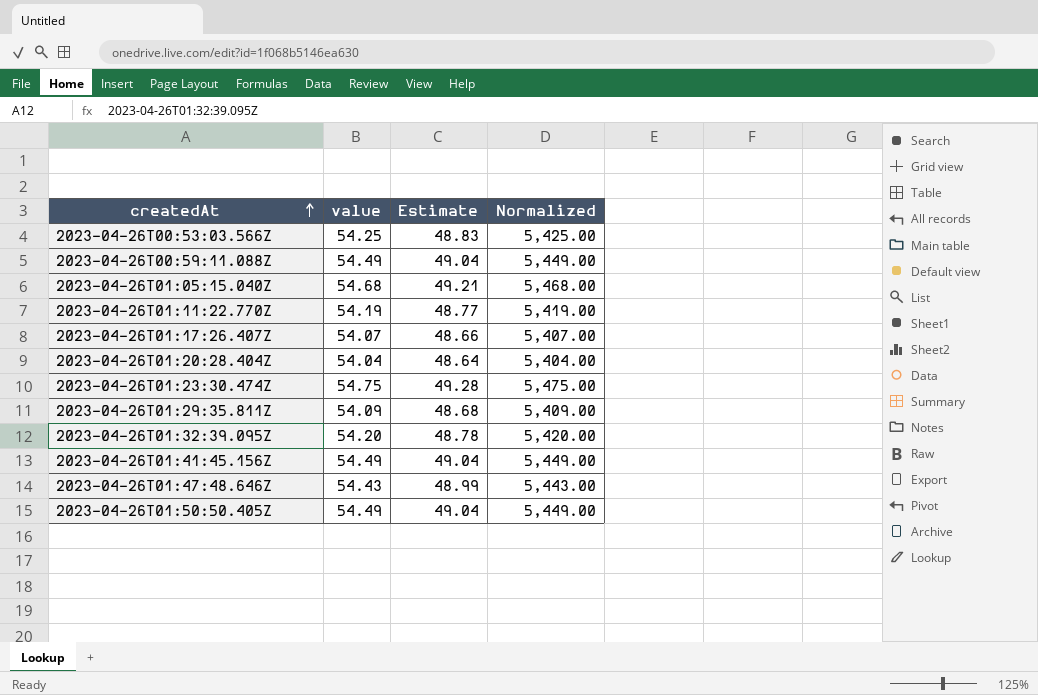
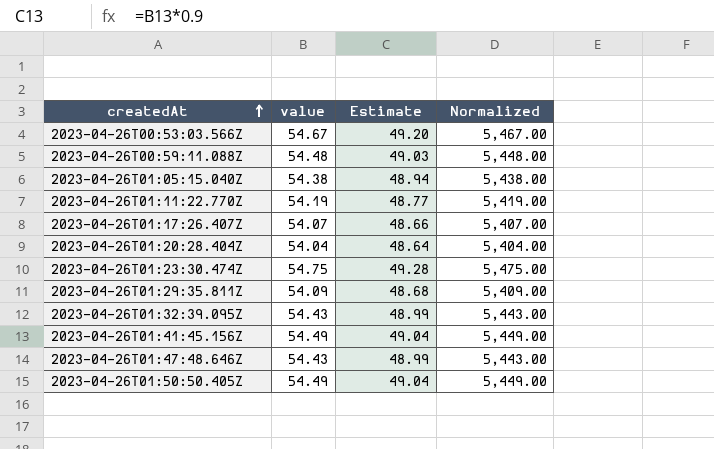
2023-04-26T00:53:03.566Z | value: 54.25 -> 54.67
2023-04-26T00:53:03.566Z | Estimate: 48.83 -> 49.20
2023-04-26T00:53:03.566Z | Normalized: 5,425.00 -> 5,467.00
2023-04-26T00:59:11.088Z | value: 54.49 -> 54.48
2023-04-26T00:59:11.088Z | Estimate: 49.04 -> 49.03
2023-04-26T00:59:11.088Z | Normalized: 5,449.00 -> 5,448.00
2023-04-26T01:05:15.040Z | value: 54.68 -> 54.38
2023-04-26T01:05:15.040Z | Estimate: 49.21 -> 48.94
2023-04-26T01:05:15.040Z | Normalized: 5,468.00 -> 5,438.00
2023-04-26T01:32:39.095Z | value: 54.20 -> 54.43
2023-04-26T01:32:39.095Z | Estimate: 48.78 -> 48.99
2023-04-26T01:32:39.095Z | Normalized: 5,420.00 -> 5,443.00

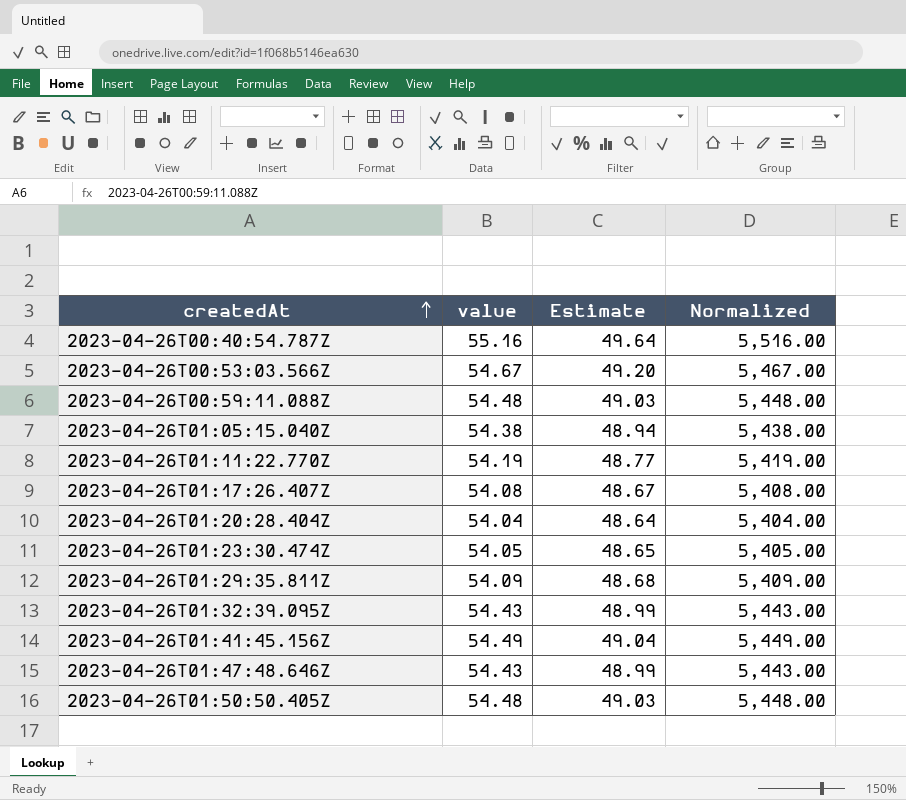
row 2023-04-26T00:40:54.787Z: none -> 55.16 | 49.64 | 5,516.00
2023-04-26T01:17:26.407Z | value: 54.07 -> 54.08
2023-04-26T01:17:26.407Z | Estimate: 48.66 -> 48.67
2023-04-26T01:17:26.407Z | Normalized: 5,407.00 -> 5,408.00
2023-04-26T01:23:30.474Z | value: 54.75 -> 54.05
2023-04-26T01:23:30.474Z | Estimate: 49.28 -> 48.65
2023-04-26T01:23:30.474Z | Normalized: 5,475.00 -> 5,405.00
2023-04-26T01:50:50.405Z | value: 54.49 -> 54.48
2023-04-26T01:50:50.405Z | Estimate: 49.04 -> 49.03
2023-04-26T01:50:50.405Z | Normalized: 5,449.00 -> 5,448.00

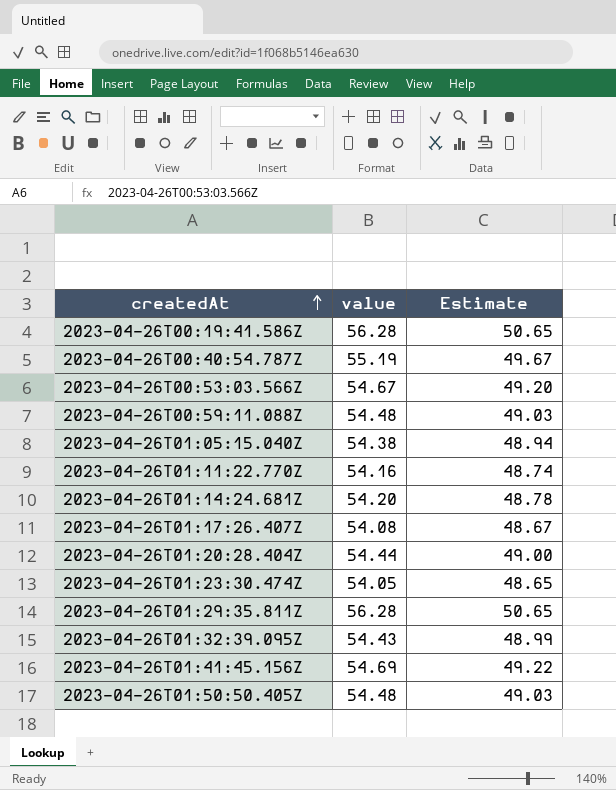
column Normalized | formula: [value] * 100 -> none
row 2023-04-26T01:47:48.646Z: 54.43 | 48.99 | 5,443.00 -> none
row 2023-04-26T00:19:41.586Z: none -> 56.28 | 50.65
2023-04-26T00:40:54.787Z | value: 55.16 -> 55.19
2023-04-26T00:40:54.787Z | Estimate: 49.64 -> 49.67
2023-04-26T01:11:22.770Z | value: 54.19 -> 54.16
2023-04-26T01:11:22.770Z | Estimate: 48.77 -> 48.74
row 2023-04-26T01:14:24.681Z: none -> 54.20 | 48.78
2023-04-26T01:20:28.404Z | value: 54.04 -> 54.44
2023-04-26T01:20:28.404Z | Estimate: 48.64 -> 49.00
2023-04-26T01:29:35.811Z | value: 54.09 -> 56.28
2023-04-26T01:29:35.811Z | Estimate: 48.68 -> 50.65
2023-04-26T01:41:45.156Z | value: 54.49 -> 54.69
2023-04-26T01:41:45.156Z | Estimate: 49.04 -> 49.22

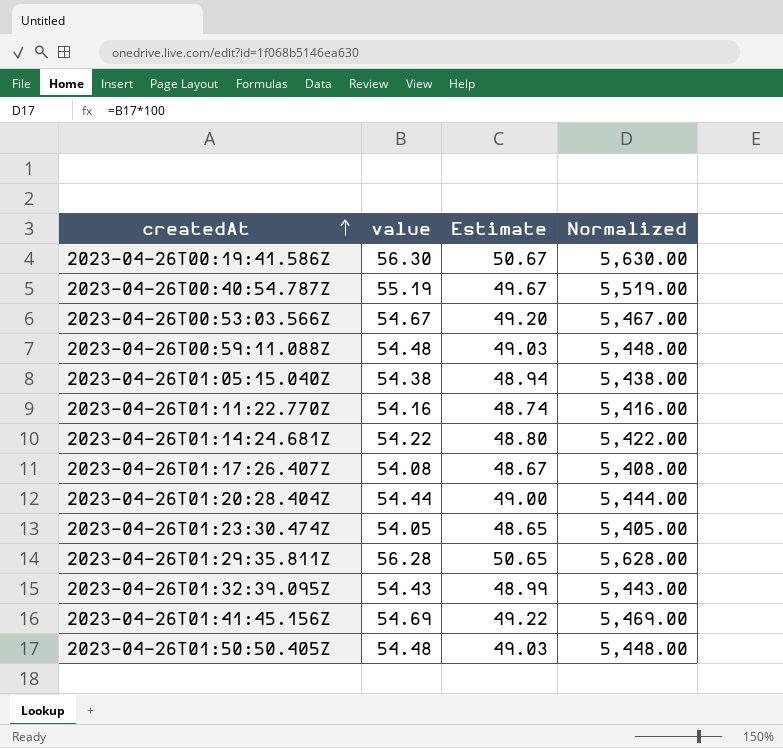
column Normalized | formula: none -> [value] * 100
2023-04-26T00:19:41.586Z | value: 56.28 -> 56.30
2023-04-26T00:19:41.586Z | Estimate: 50.65 -> 50.67
2023-04-26T01:14:24.681Z | value: 54.20 -> 54.22
2023-04-26T01:14:24.681Z | Estimate: 48.78 -> 48.80

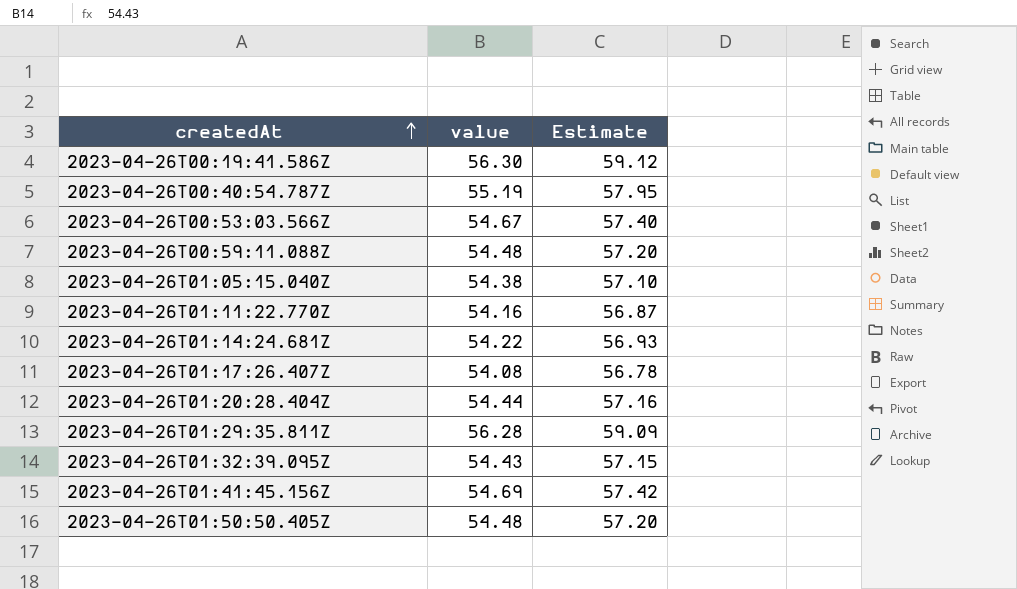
column Normalized | formula: [value] * 100 -> none
column Estimate | formula: [value] * 0.9 -> [value] * 1.05
row 2023-04-26T01:23:30.474Z: 54.05 | 48.65 | 5,405.00 -> none

